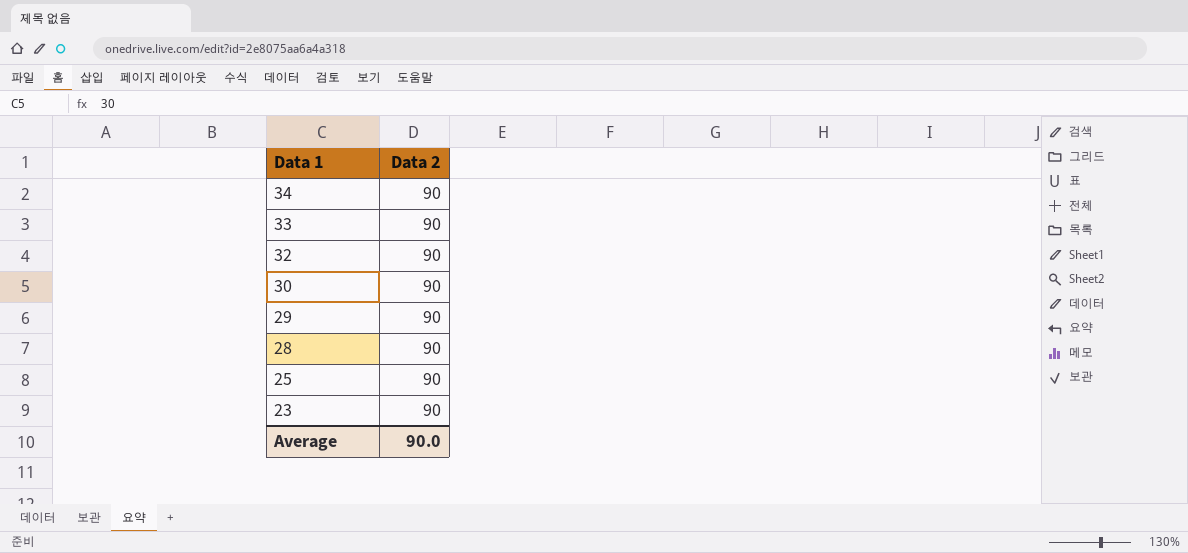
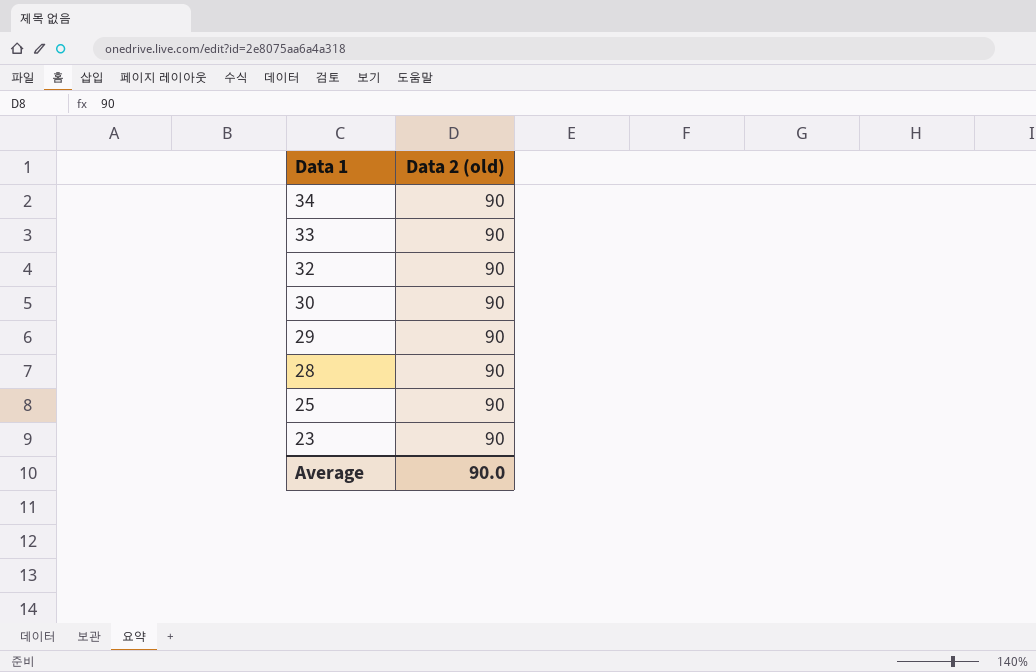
column name: Data 2 -> Data 2 (old)

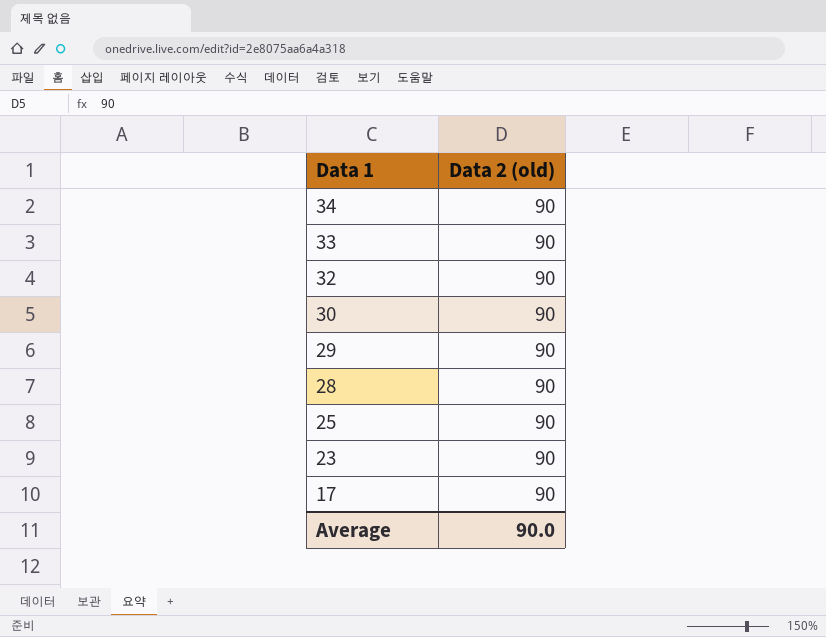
row 17: none -> 90

